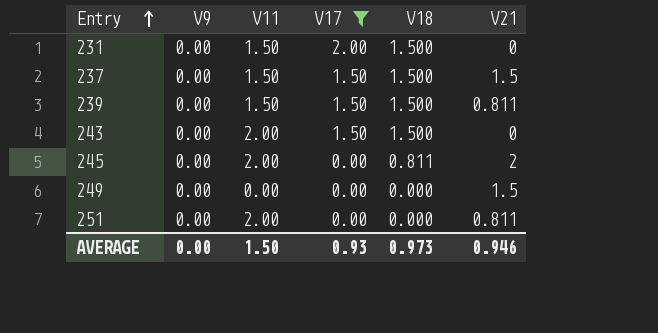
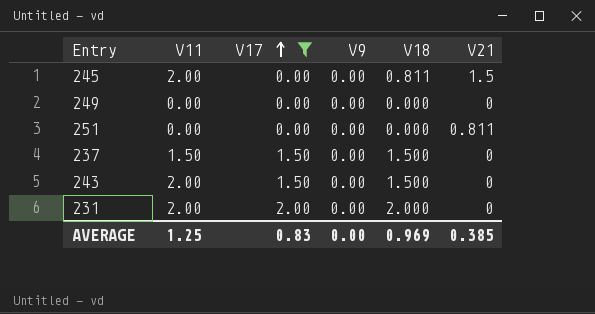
row order: Entry ascending -> V17 ascending
column V9 | position: 2 -> 4
row 239: 0.00 | 1.50 | 1.50 | 1.500 | 0.811 -> none
245 | V21: 2 -> 1.5
249 | V21: 1.5 -> 0
251 | V11: 2.00 -> 0.00
237 | V21: 1.5 -> 0
231 | V11: 1.50 -> 2.00
231 | V18: 1.500 -> 2.000
AVERAGE | V11: 1.50 -> 1.25
AVERAGE | V17: 0.93 -> 0.83
AVERAGE | V18: 0.973 -> 0.969
AVERAGE | V21: 0.946 -> 0.385

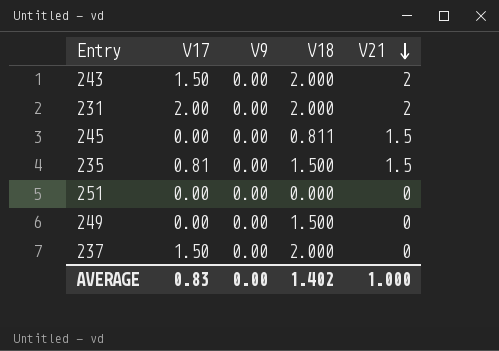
filter: V17 != 0.81 -> none
row order: V17 ascending -> V21 descending
column V11 | position: 2 -> none
243 | V18: 1.500 -> 2.000
243 | V21: 0 -> 2
231 | V21: 0 -> 2
251 | V21: 0.811 -> 0
249 | V18: 0.000 -> 1.500
237 | V18: 1.500 -> 2.000
AVERAGE | V18: 0.969 -> 1.402
AVERAGE | V21: 0.385 -> 1.000

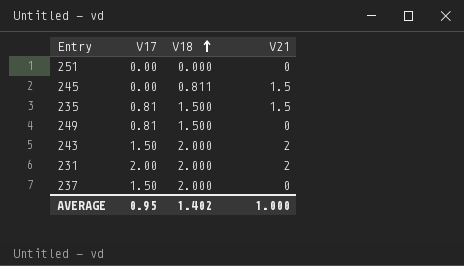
row order: V21 descending -> V18 ascending
column V9 | position: 3 -> none
249 | V17: 0.00 -> 0.81
AVERAGE | V17: 0.83 -> 0.95

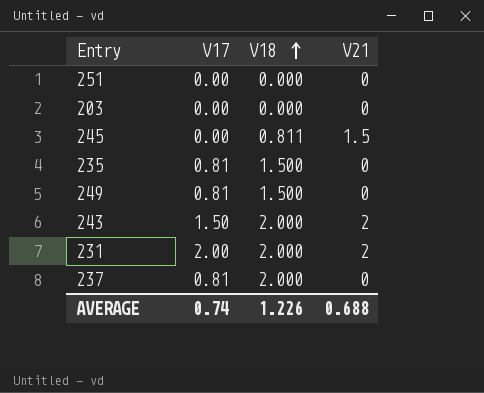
row 203: none -> 0.00 | 0.000 | 0
235 | V21: 1.5 -> 0
237 | V17: 1.50 -> 0.81
AVERAGE | V17: 0.95 -> 0.74
AVERAGE | V18: 1.402 -> 1.226
AVERAGE | V21: 1.000 -> 0.688

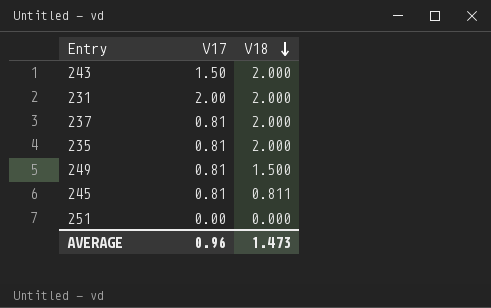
row order: V18 ascending -> V18 descending
column V21 | position: 4 -> none
row 203: 0.00 | 0.000 | 0 -> none
235 | V18: 1.500 -> 2.000
245 | V17: 0.00 -> 0.81
AVERAGE | V17: 0.74 -> 0.96
AVERAGE | V18: 1.226 -> 1.473

